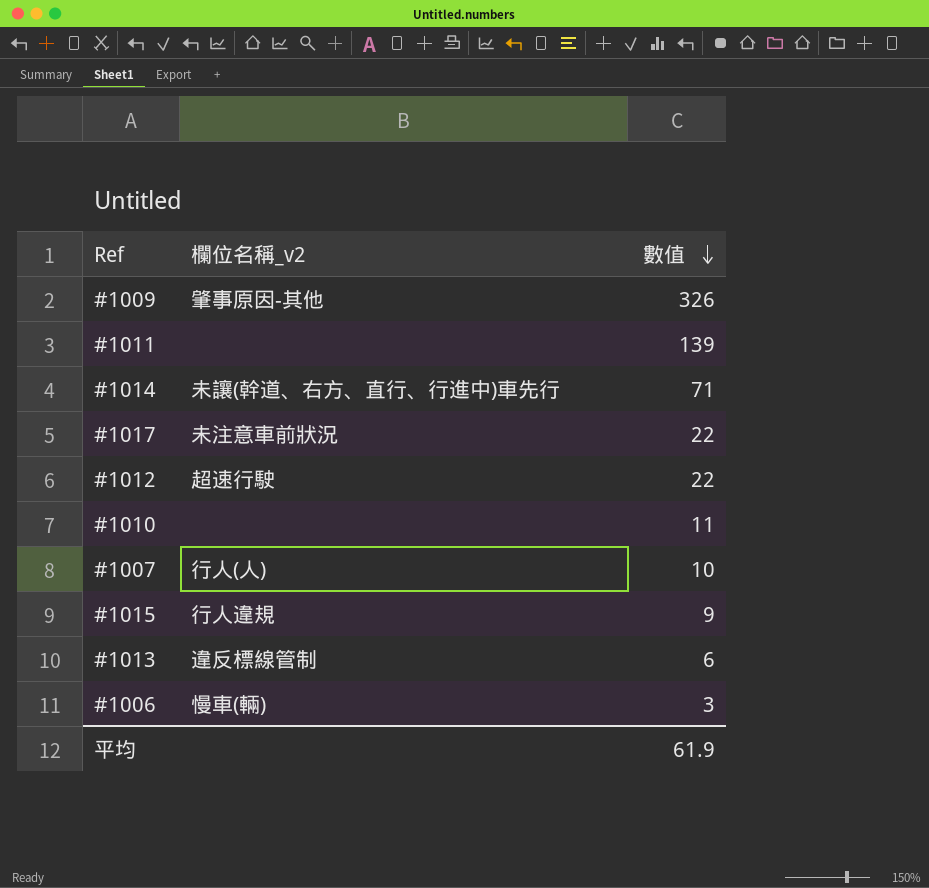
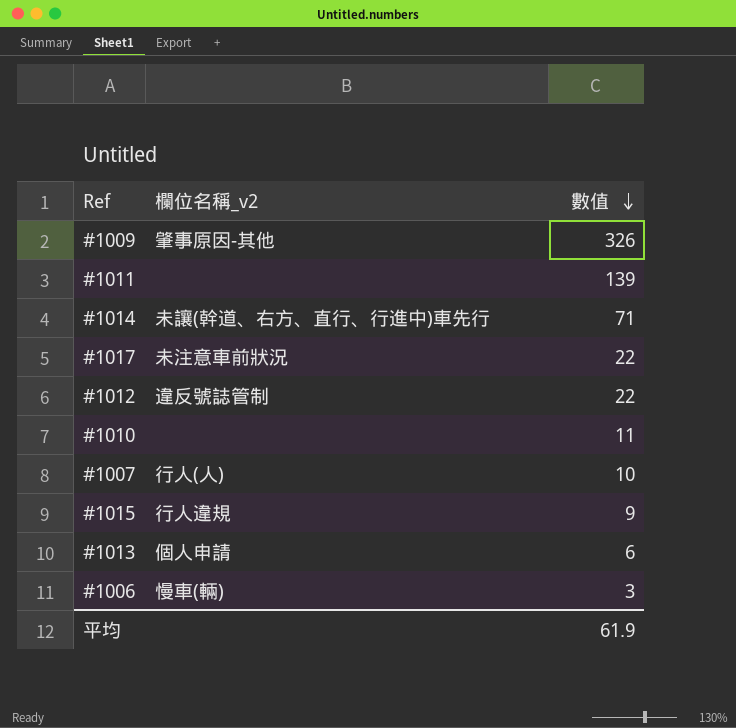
#1012 | 欄位名稱_v2: 超速行駛 -> 違反號誌管制
#1013 | 欄位名稱_v2: 違反標線管制 -> 個人申請

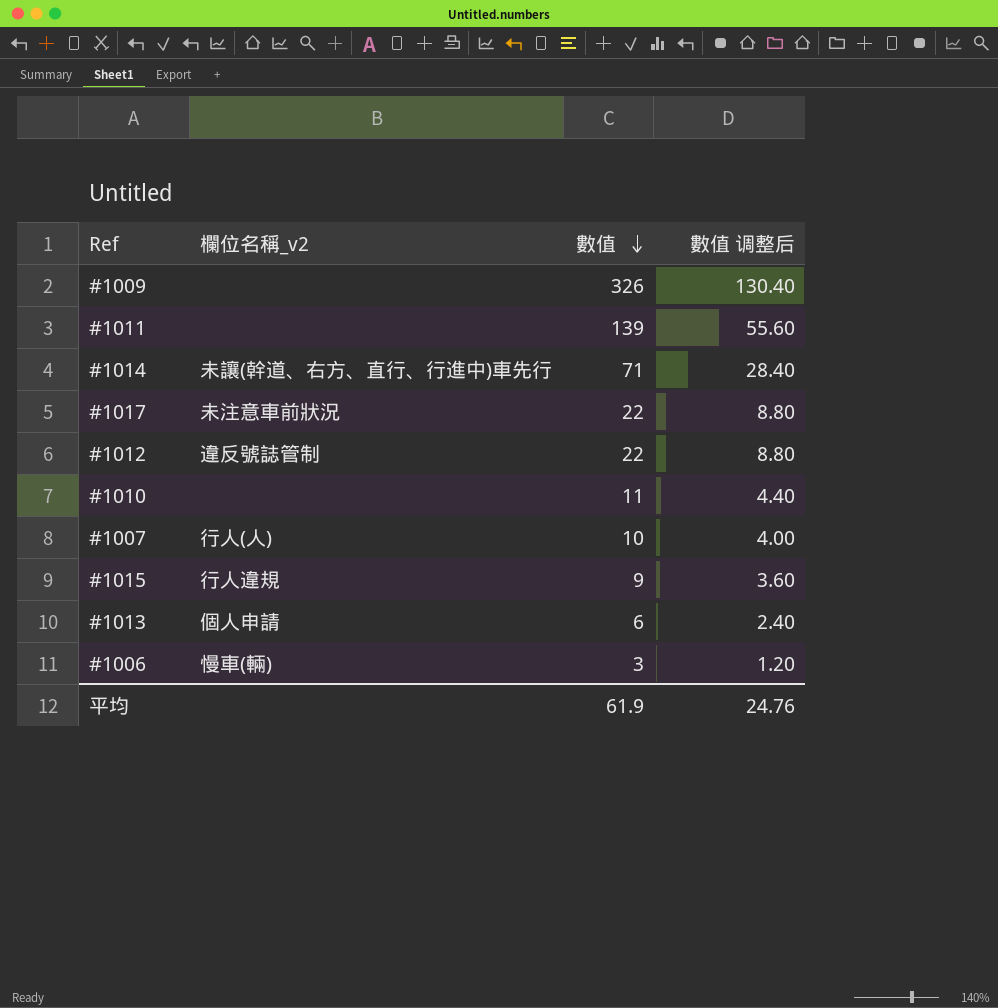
column 數值 调整后 | formula: none -> [數值] * 0.4
#1009 | 欄位名稱_v2: 肇事原因-其他 -> none

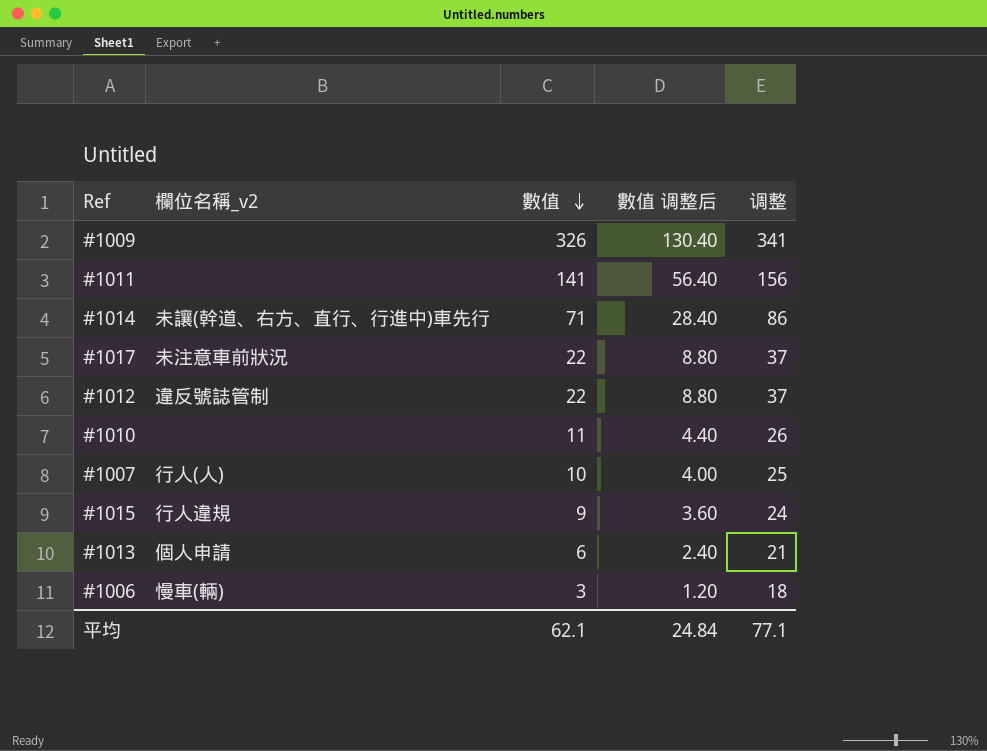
column 调整 | formula: none -> [數值] + 15
#1011 | 數值: 139 -> 141
#1011 | 數值 调整后: 55.60 -> 56.40
平均 | 數值: 61.9 -> 62.1
平均 | 數值 调整后: 24.76 -> 24.84

